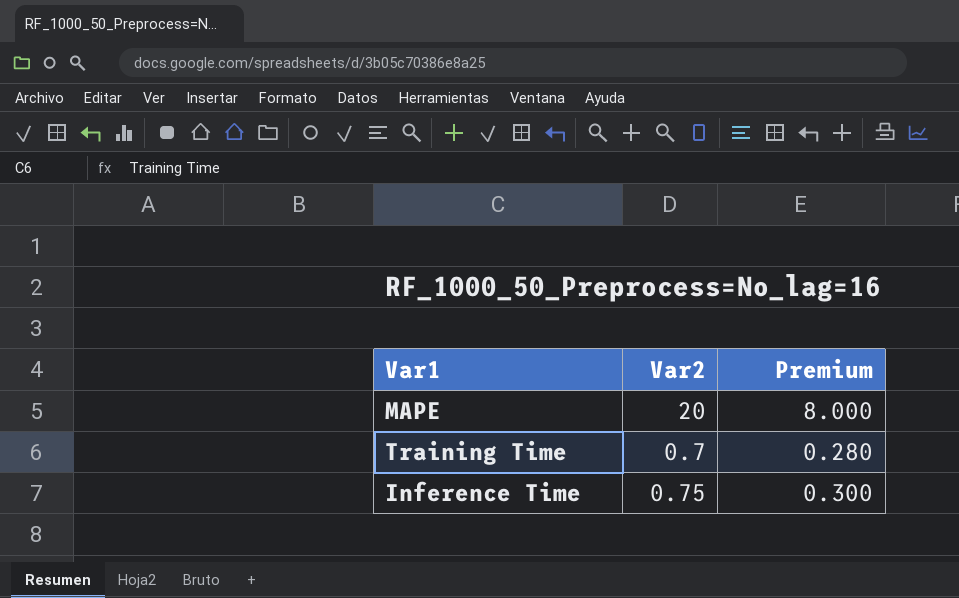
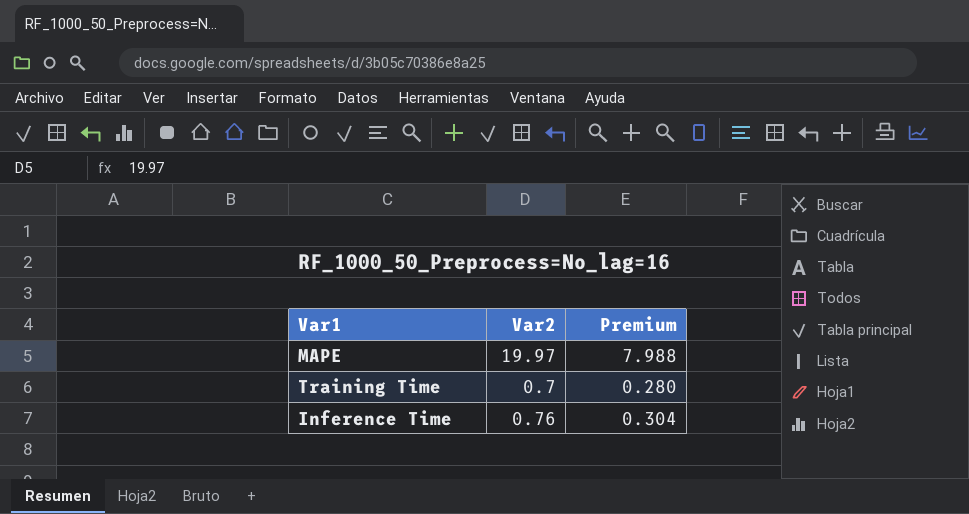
MAPE | Var2: 20 -> 19.97
MAPE | Premium: 8.000 -> 7.988
Inference Time | Var2: 0.75 -> 0.76
Inference Time | Premium: 0.300 -> 0.304

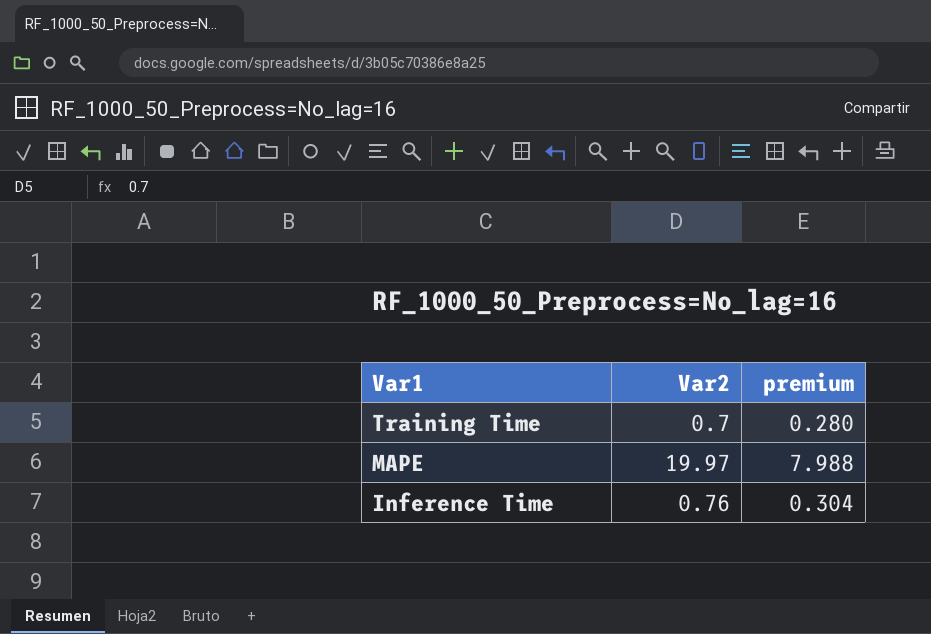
row order: none -> Var1 descending
column name: Premium -> premium

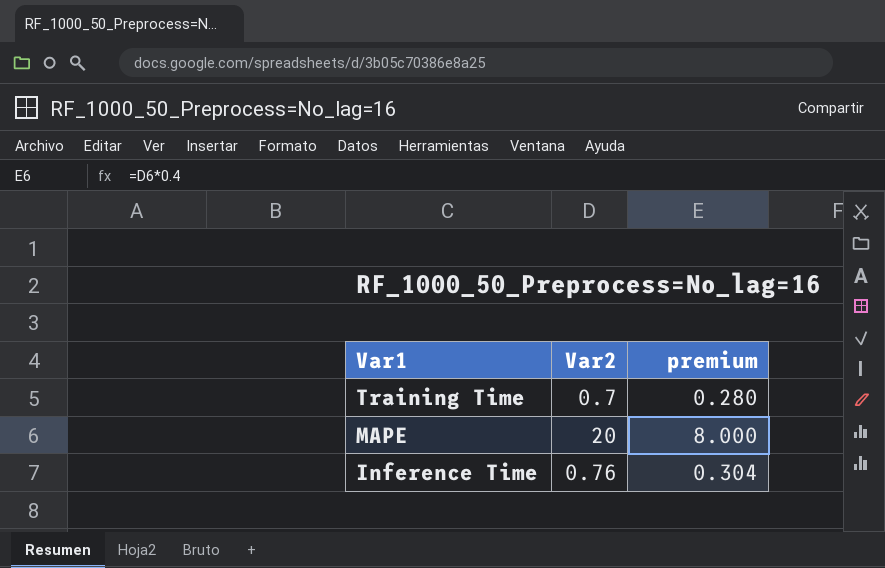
MAPE | Var2: 19.97 -> 20
MAPE | premium: 7.988 -> 8.000

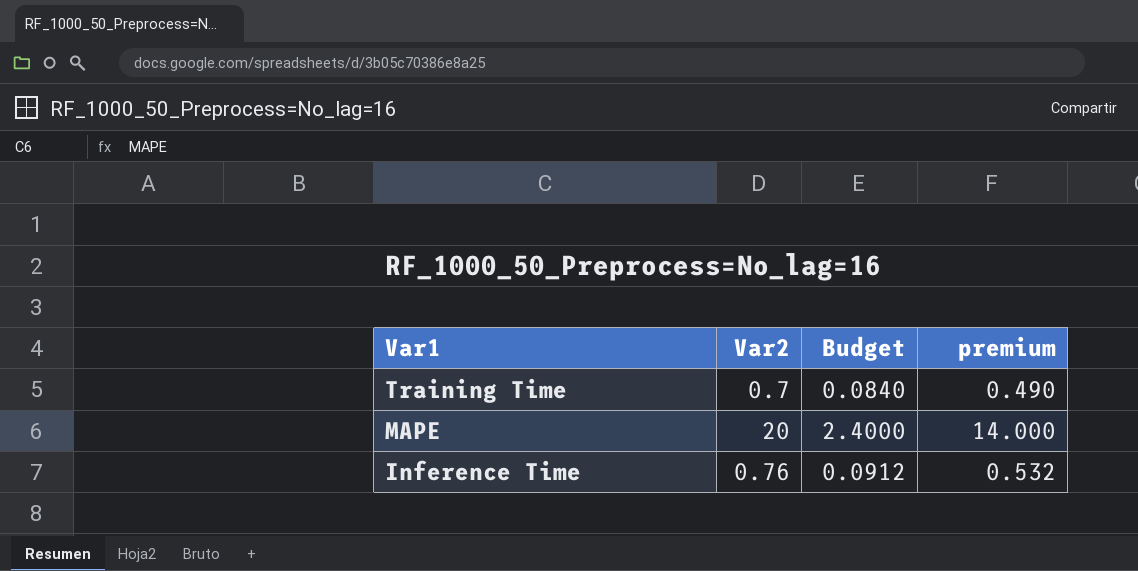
column Budget | formula: none -> [Var2] * 0.12
column premium | formula: [Var2] * 0.4 -> [Var2] * 0.7

